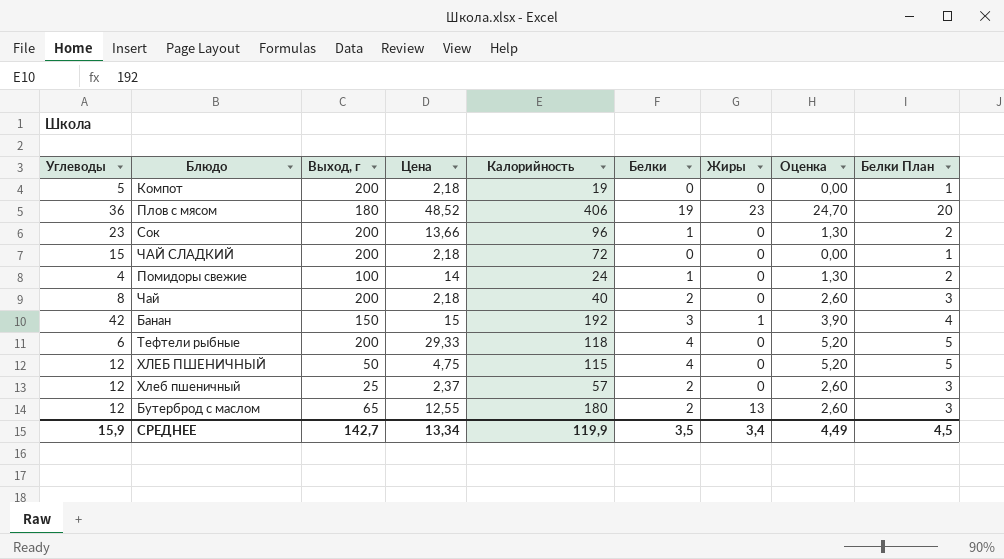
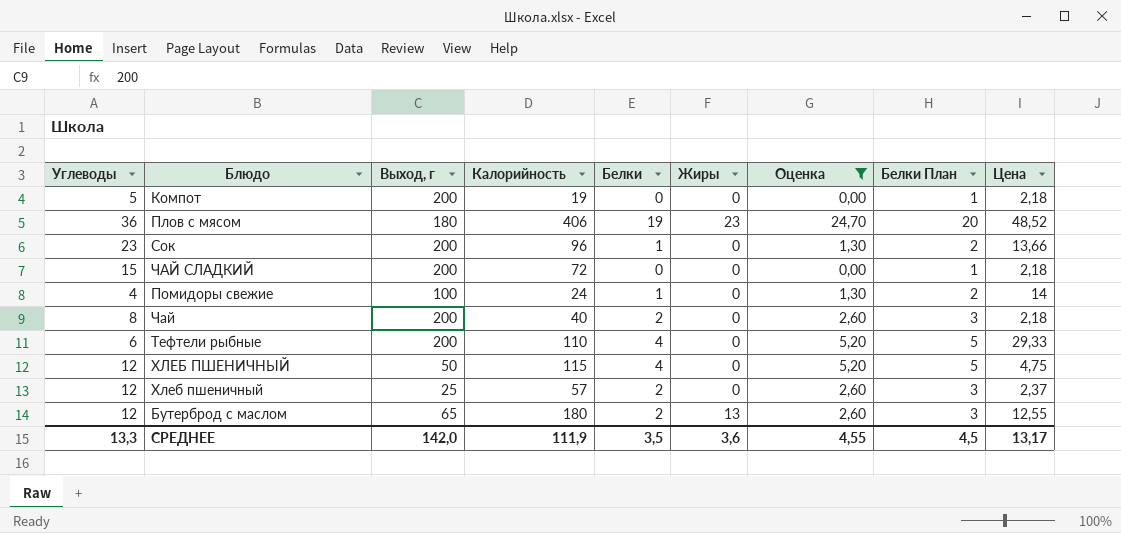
filter: none -> Оценка != 3,90
column Цена | position: 4 -> 9
Тефтели рыбные | Калорийность: 118 -> 110
СРЕДНЕЕ | Углеводы: 15,9 -> 13,3
СРЕДНЕЕ | Выход, г: 142,7 -> 142,0
СРЕДНЕЕ | Калорийность: 119,9 -> 111,9
СРЕДНЕЕ | Жиры: 3,4 -> 3,6
СРЕДНЕЕ | Оценка: 4,49 -> 4,55
СРЕДНЕЕ | Цена: 13,34 -> 13,17

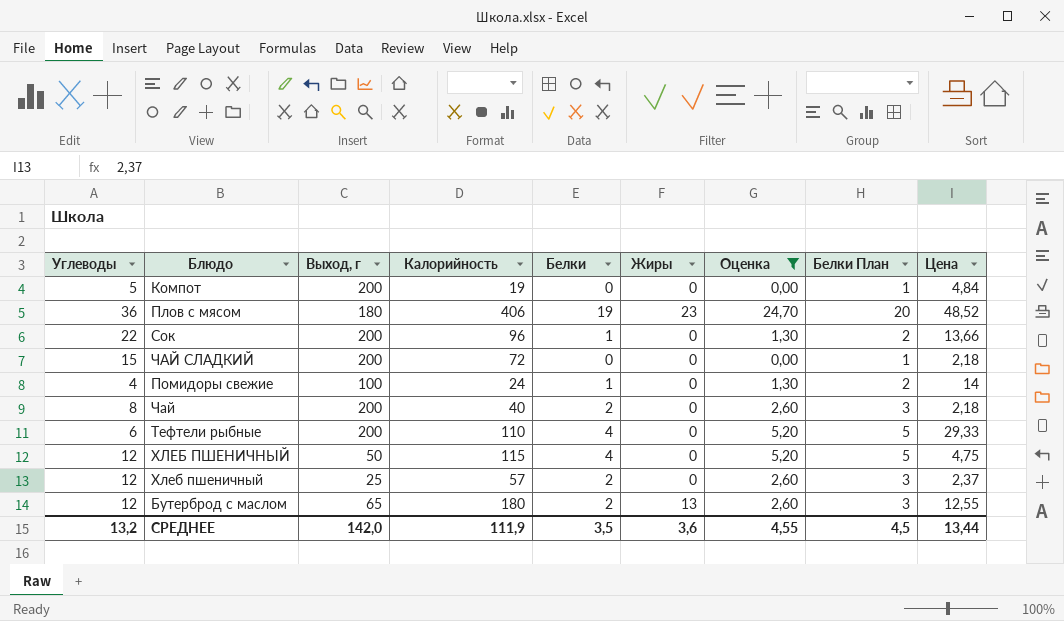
Компот | Цена: 2,18 -> 4,84
Сок | Углеводы: 23 -> 22
СРЕДНЕЕ | Углеводы: 13,3 -> 13,2
СРЕДНЕЕ | Цена: 13,17 -> 13,44

